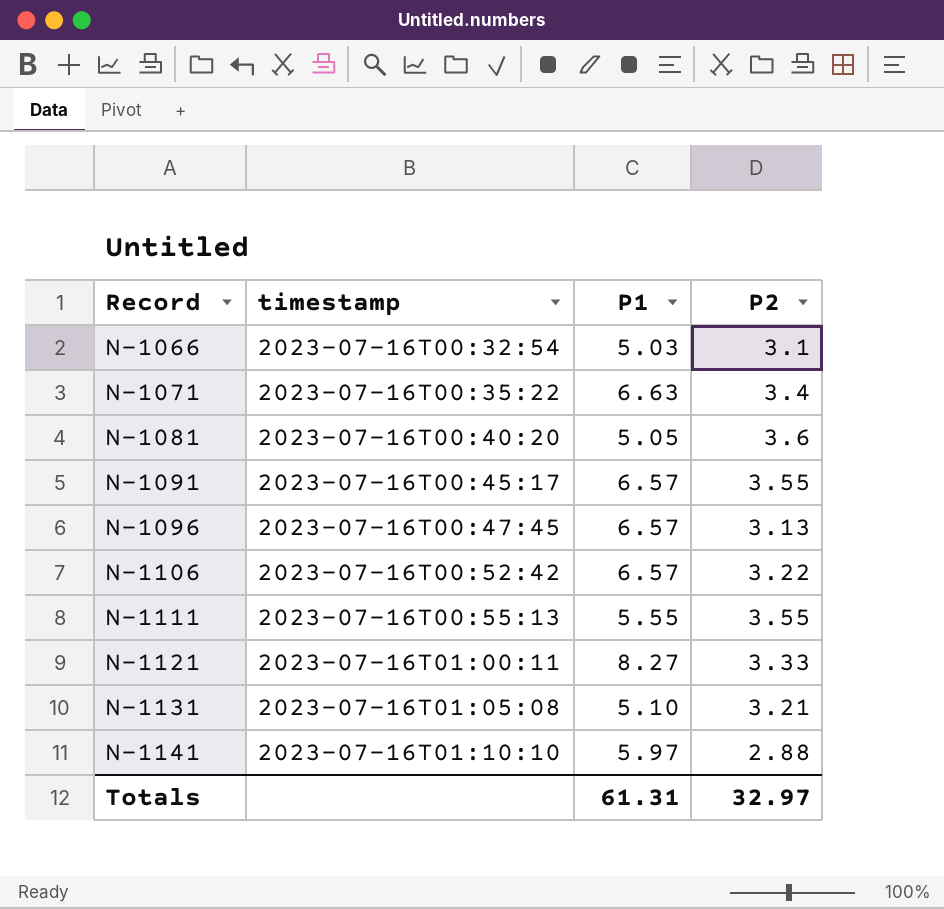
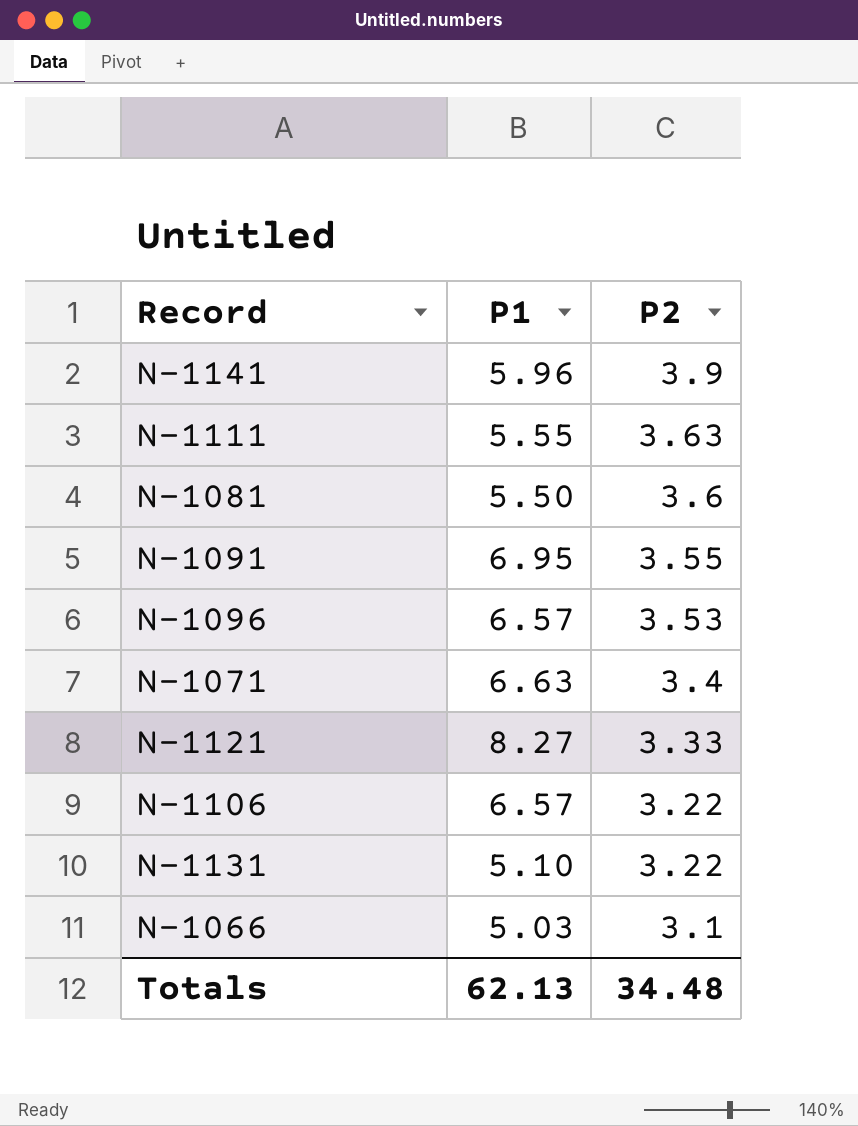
row order: Record ascending -> P2 descending
column timestamp | position: 2 -> none
N-1141 | P1: 5.97 -> 5.96
N-1141 | P2: 2.88 -> 3.9
N-1111 | P2: 3.55 -> 3.63
N-1081 | P1: 5.05 -> 5.50
N-1091 | P1: 6.57 -> 6.95
N-1096 | P2: 3.13 -> 3.53
N-1131 | P2: 3.21 -> 3.22
Totals | P1: 61.31 -> 62.13
Totals | P2: 32.97 -> 34.48

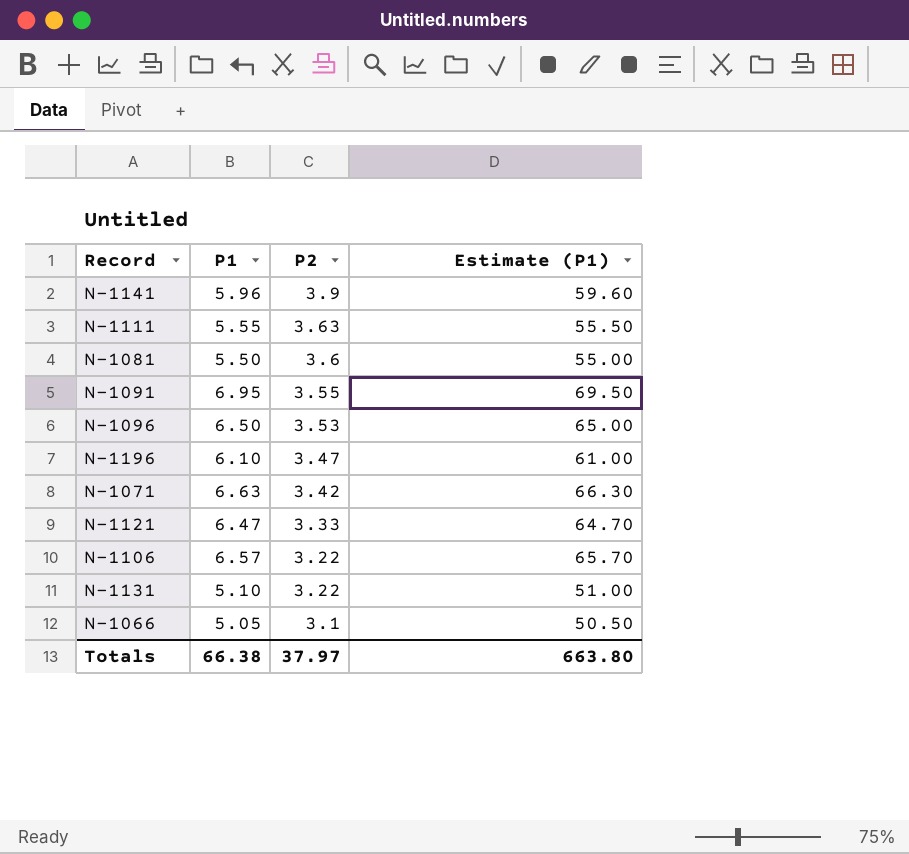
column Estimate (P1) | formula: none -> [P1] * 10
N-1096 | P1: 6.57 -> 6.50
row N-1196: none -> 6.10 | 3.47 | 61.00
N-1071 | P2: 3.4 -> 3.42
N-1121 | P1: 8.27 -> 6.47
N-1066 | P1: 5.03 -> 5.05
Totals | P1: 62.13 -> 66.38
Totals | P2: 34.48 -> 37.97

